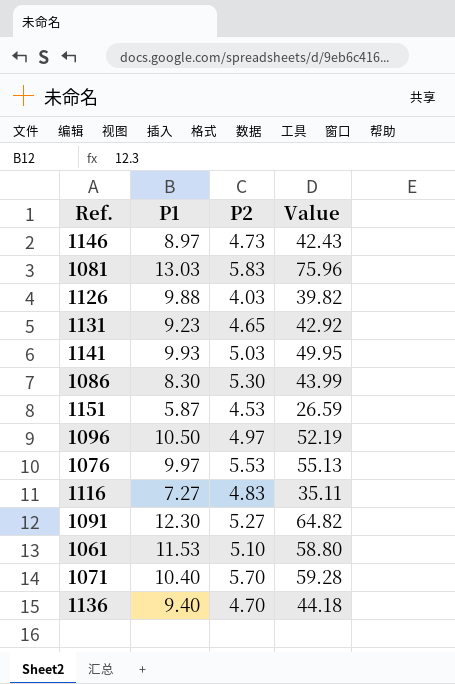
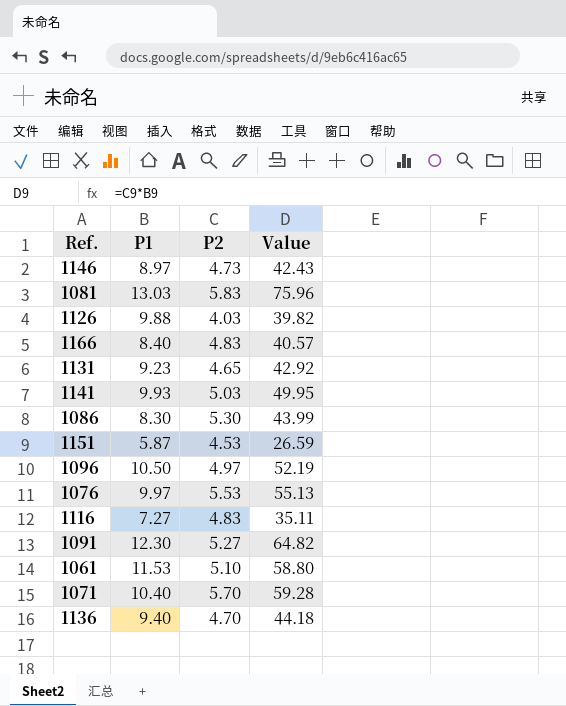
row 1166: none -> 8.40 | 4.83 | 40.57

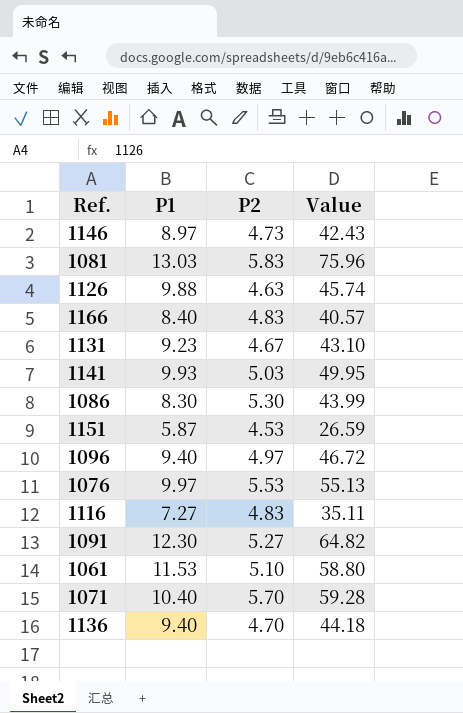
1126 | P2: 4.03 -> 4.63
1126 | Value: 39.82 -> 45.74
1131 | P2: 4.65 -> 4.67
1131 | Value: 42.92 -> 43.10
1096 | P1: 10.50 -> 9.40
1096 | Value: 52.19 -> 46.72

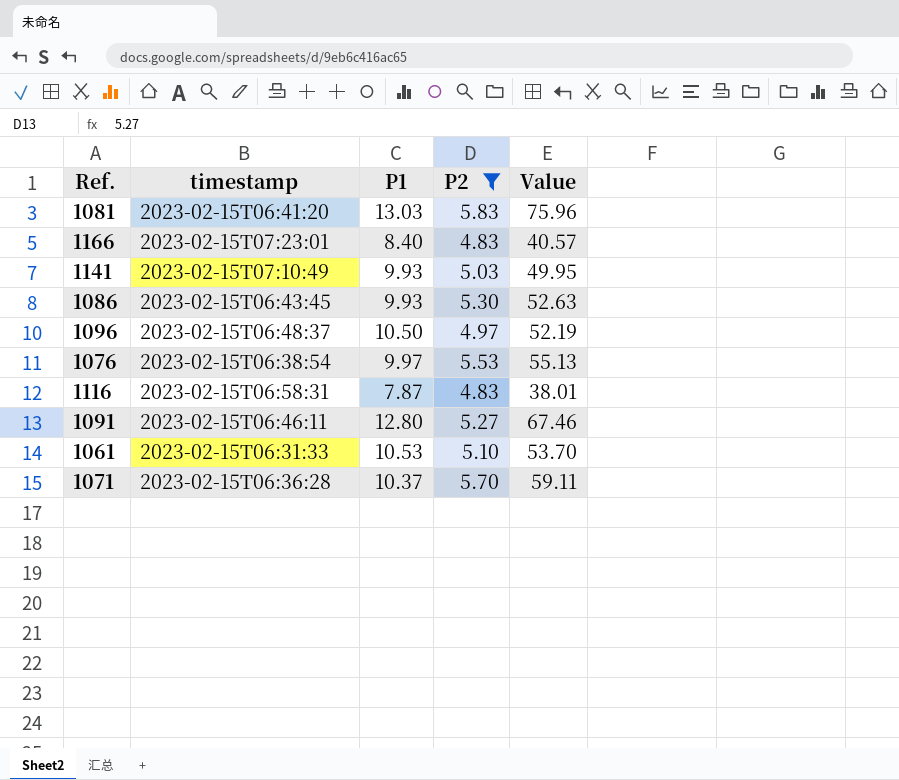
filter: none -> P2 >= 4.83
column timestamp | position: none -> 2
1086 | P1: 8.30 -> 9.93
1086 | Value: 43.99 -> 52.63
1096 | P1: 9.40 -> 10.50
1096 | Value: 46.72 -> 52.19
1116 | P1: 7.27 -> 7.87
1116 | Value: 35.11 -> 38.01
1091 | P1: 12.30 -> 12.80
1091 | Value: 64.82 -> 67.46
1061 | P1: 11.53 -> 10.53
1061 | Value: 58.80 -> 53.70
1071 | P1: 10.40 -> 10.37
1071 | Value: 59.28 -> 59.11

